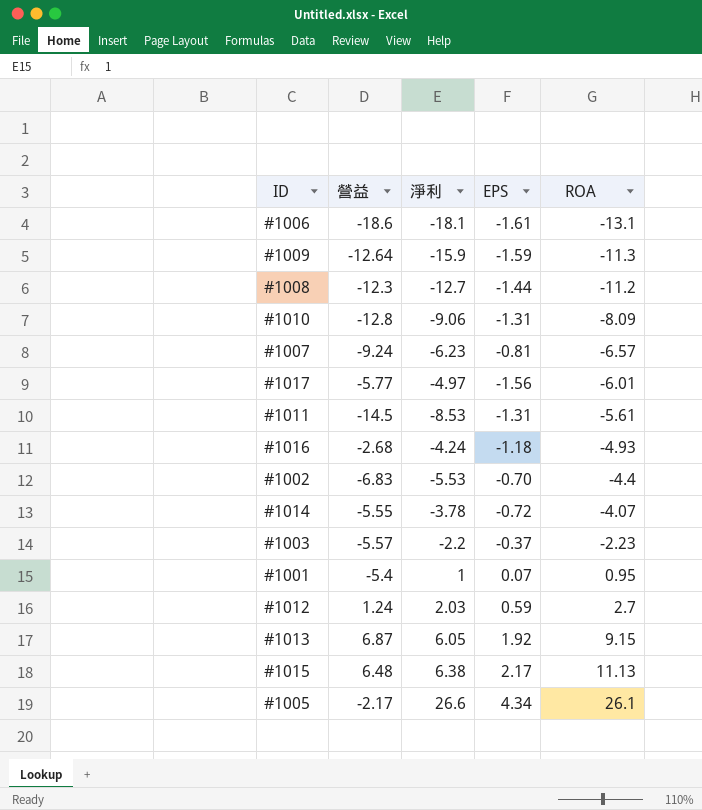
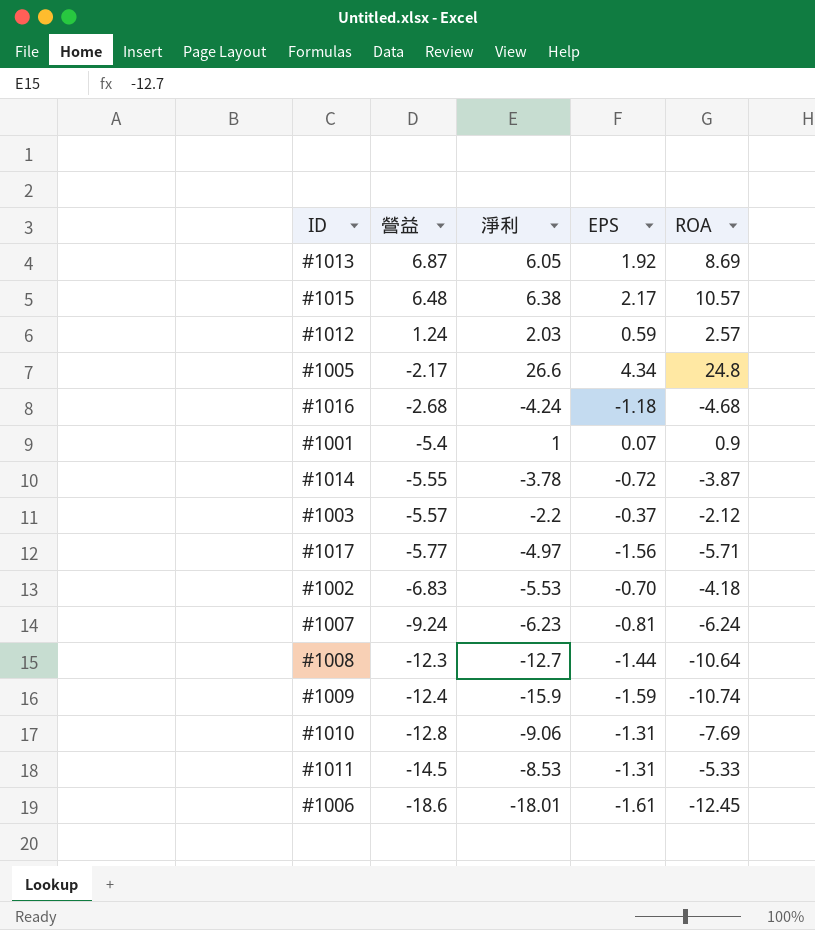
row order: ROA ascending -> 營益 descending
#1013 | ROA: 9.15 -> 8.69
#1015 | ROA: 11.13 -> 10.57
#1012 | ROA: 2.7 -> 2.57
#1005 | ROA: 26.1 -> 24.8
#1016 | ROA: -4.93 -> -4.68
#1001 | ROA: 0.95 -> 0.9
#1014 | ROA: -4.07 -> -3.87
#1003 | ROA: -2.23 -> -2.12
#1017 | ROA: -6.01 -> -5.71
#1002 | ROA: -4.4 -> -4.18
#1007 | ROA: -6.57 -> -6.24
#1008 | ROA: -11.2 -> -10.64
#1009 | 營益: -12.64 -> -12.4
#1009 | ROA: -11.3 -> -10.74
#1010 | ROA: -8.09 -> -7.69
#1011 | ROA: -5.61 -> -5.33
#1006 | 淨利: -18.1 -> -18.01
#1006 | ROA: -13.1 -> -12.45

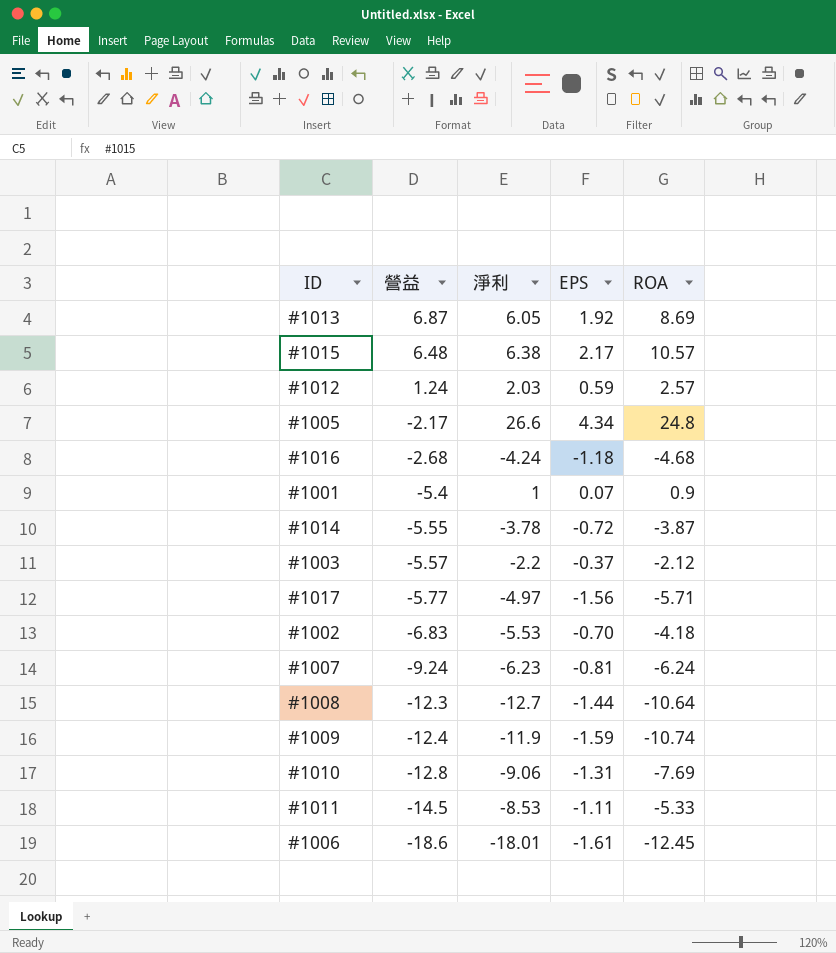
#1009 | 淨利: -15.9 -> -11.9
#1011 | EPS: -1.31 -> -1.11

